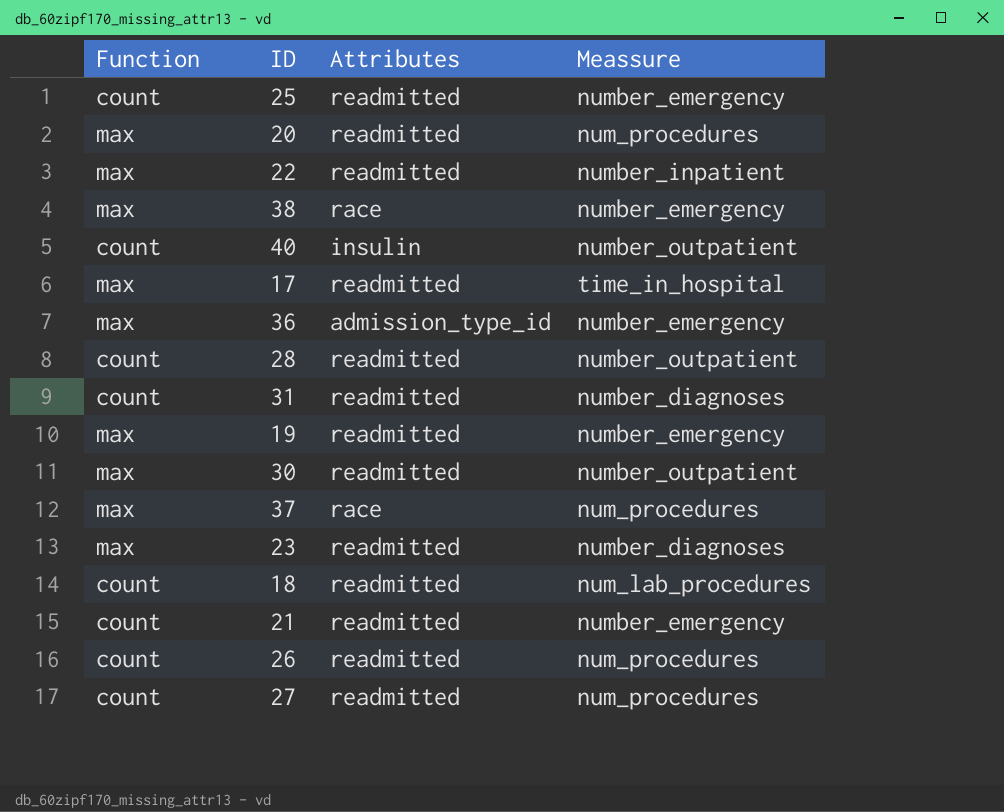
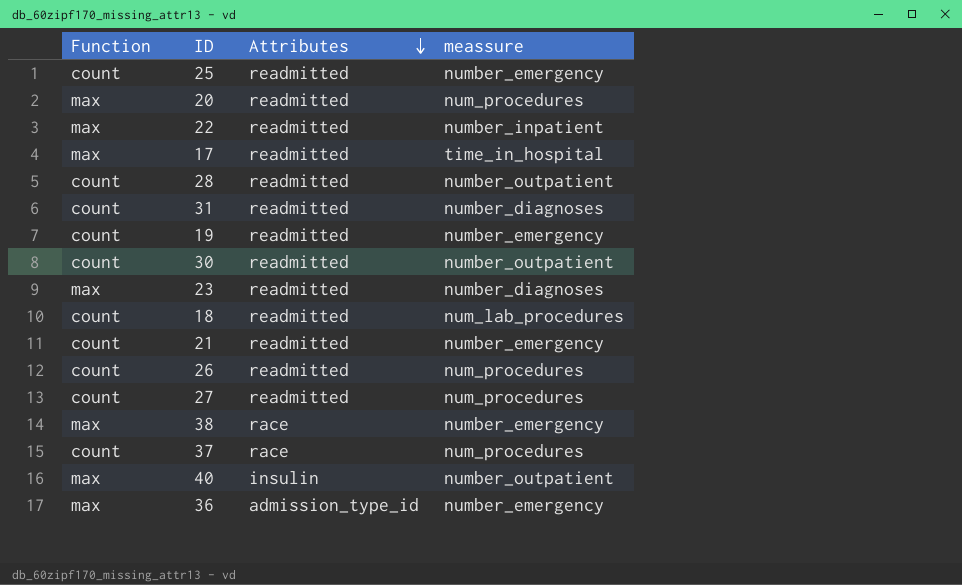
row order: none -> Attributes descending
column name: Meassure -> meassure
19 | Function: max -> count
30 | Function: max -> count
37 | Function: max -> count
40 | Function: count -> max

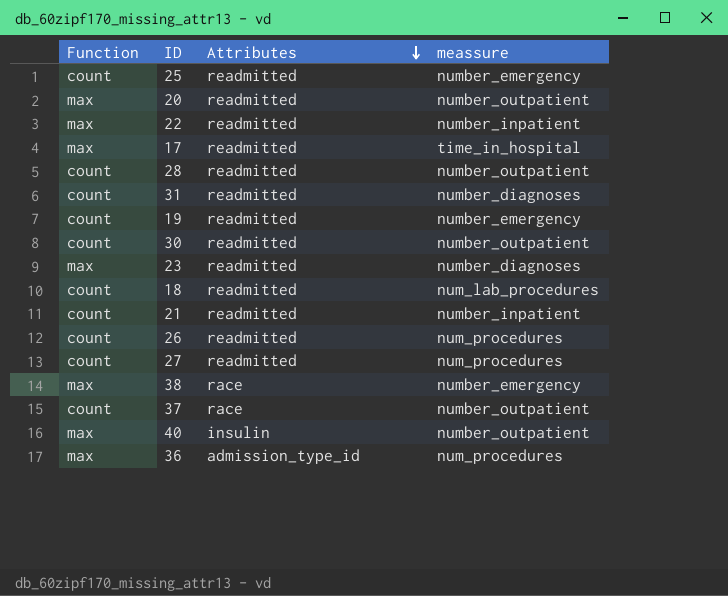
20 | meassure: num_procedures -> number_outpatient
21 | meassure: number_emergency -> number_inpatient
37 | meassure: num_procedures -> number_outpatient
36 | meassure: number_emergency -> num_procedures

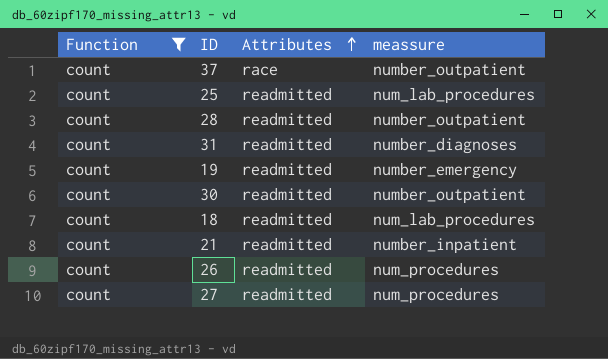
filter: none -> Function = count
row order: Attributes descending -> Attributes ascending
25 | meassure: number_emergency -> num_lab_procedures

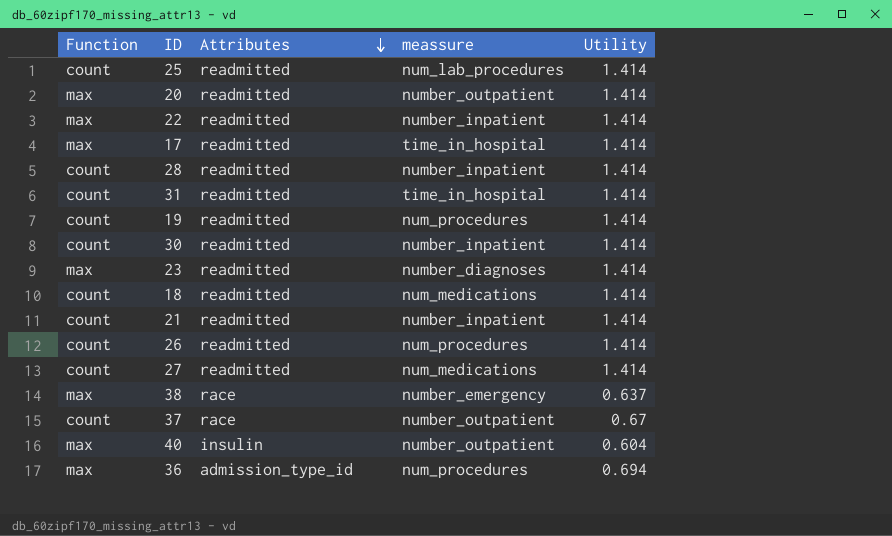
filter: Function = count -> none
row order: Attributes ascending -> Attributes descending
column Utility | position: none -> 5
28 | meassure: number_outpatient -> number_inpatient
31 | meassure: number_diagnoses -> time_in_hospital
19 | meassure: number_emergency -> num_procedures
30 | meassure: number_outpatient -> number_inpatient
18 | meassure: num_lab_procedures -> num_medications
27 | meassure: num_procedures -> num_medications

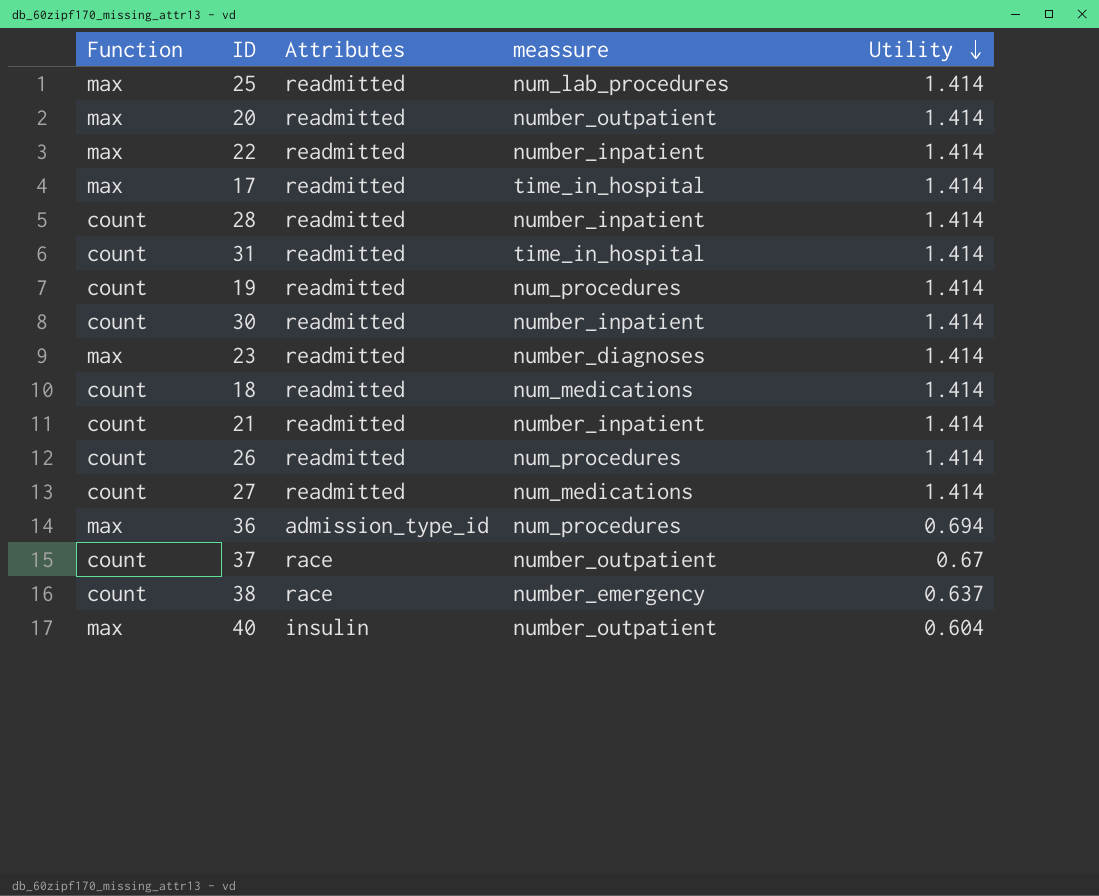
row order: Attributes descending -> Utility descending
25 | Function: count -> max
38 | Function: max -> count

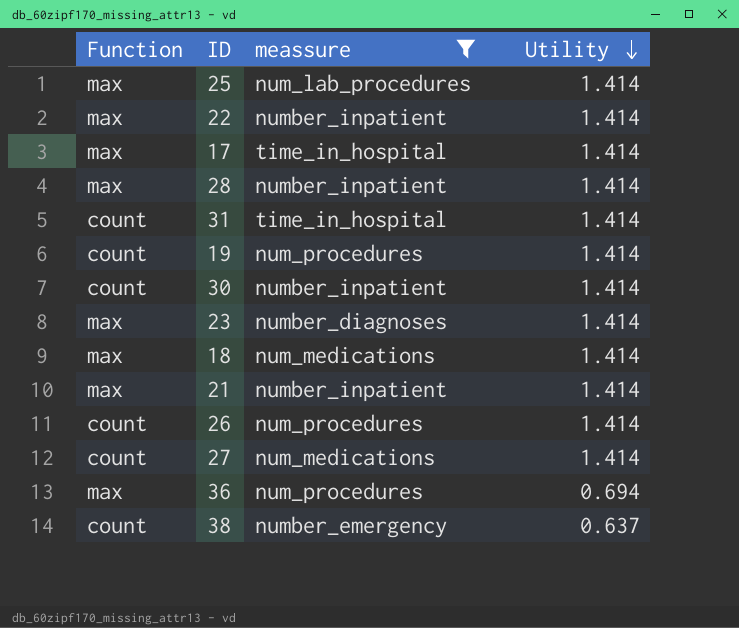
filter: none -> meassure != number_outpatient
column Attributes | position: 3 -> none
28 | Function: count -> max
18 | Function: count -> max
21 | Function: count -> max

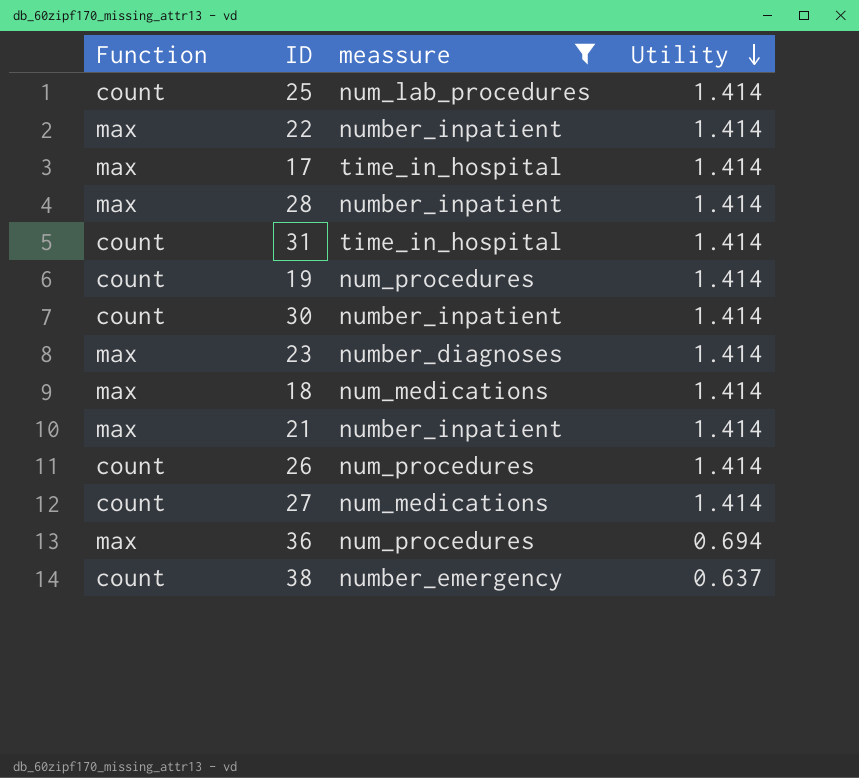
25 | Function: max -> count

